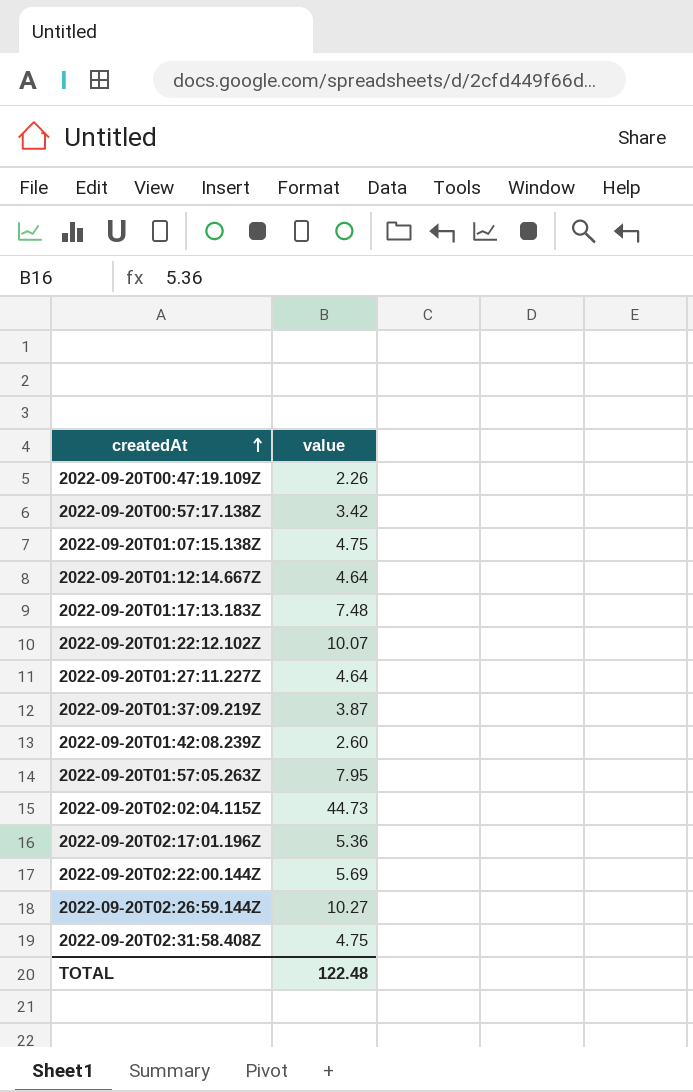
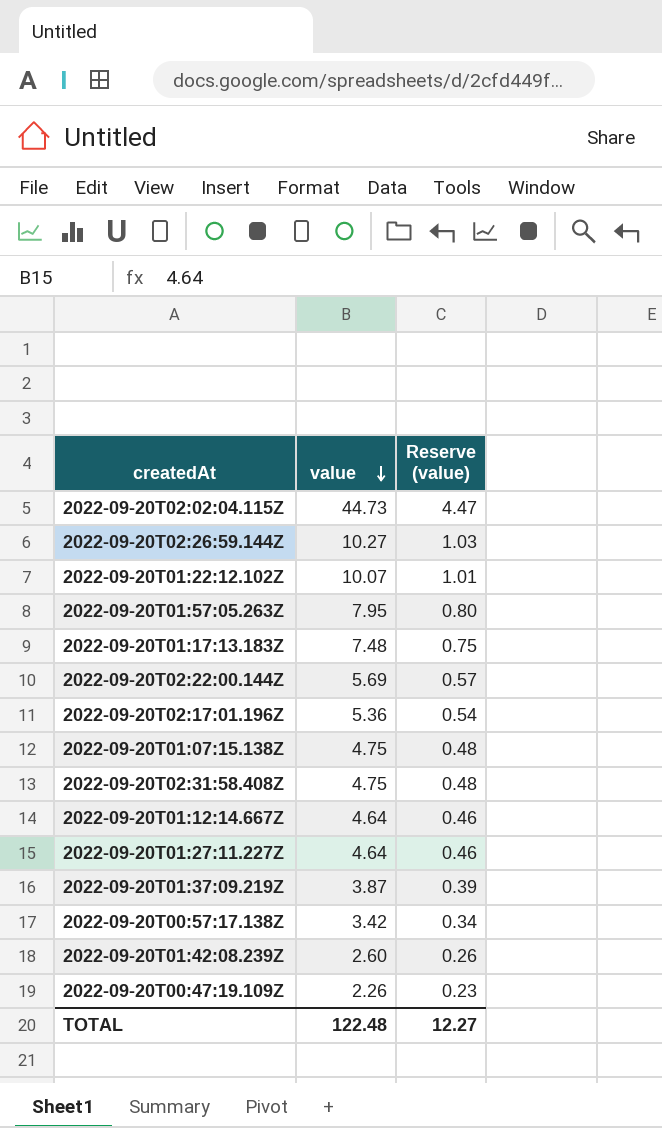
row order: createdAt ascending -> value descending
column Reserve (value) | formula: none -> [value] * 0.1

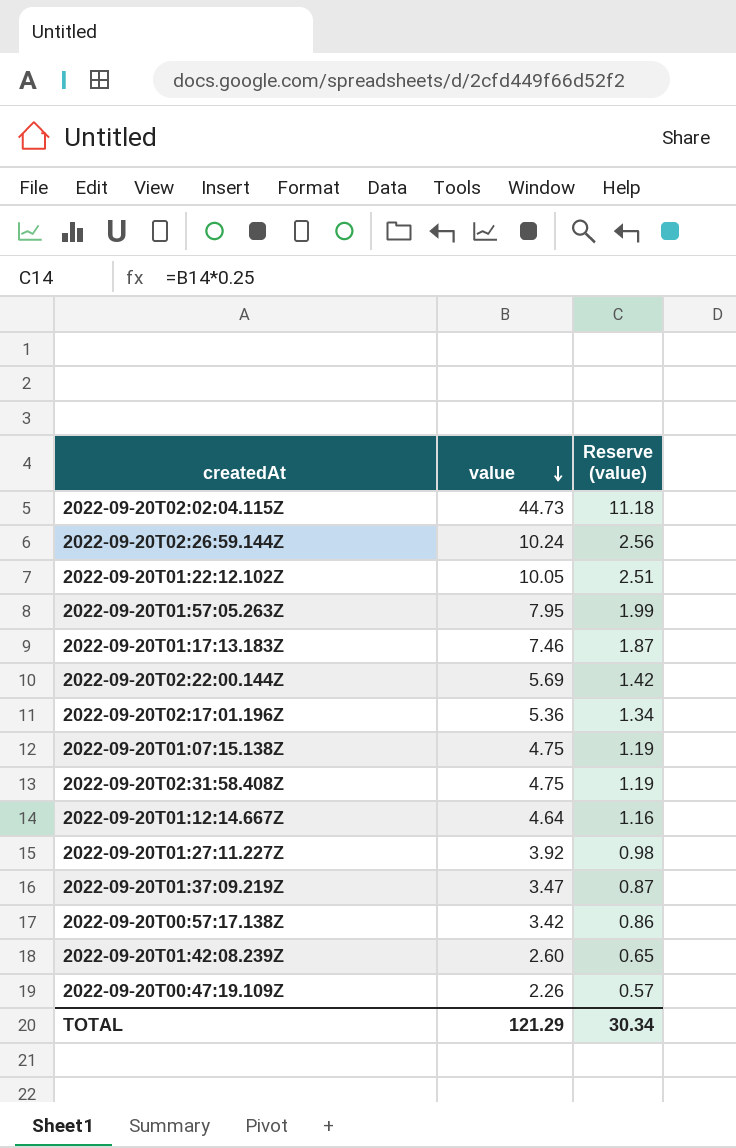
column Reserve (value) | formula: [value] * 0.1 -> [value] * 0.25
2022-09-20T02:26:59.144Z | value: 10.27 -> 10.24
2022-09-20T01:22:12.102Z | value: 10.07 -> 10.05
2022-09-20T01:17:13.183Z | value: 7.48 -> 7.46
2022-09-20T01:27:11.227Z | value: 4.64 -> 3.92
2022-09-20T01:37:09.219Z | value: 3.87 -> 3.47
TOTAL | value: 122.48 -> 121.29
TOTAL | Reserve (value): 12.27 -> 30.34

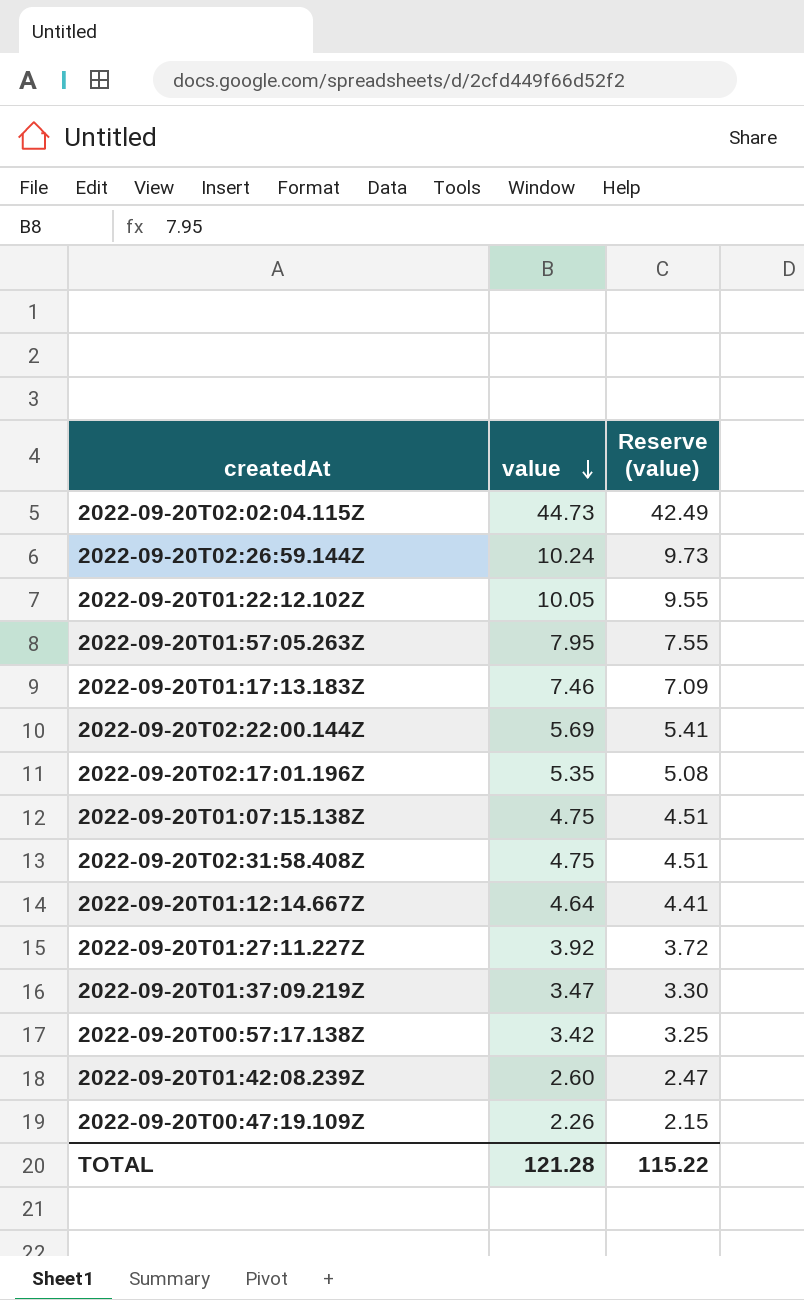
column Reserve (value) | formula: [value] * 0.25 -> [value] * 0.95
2022-09-20T02:17:01.196Z | value: 5.36 -> 5.35
TOTAL | value: 121.29 -> 121.28
TOTAL | Reserve (value): 30.34 -> 115.22

